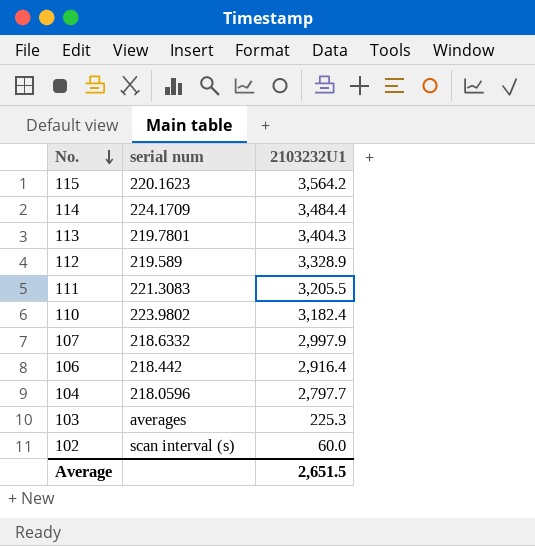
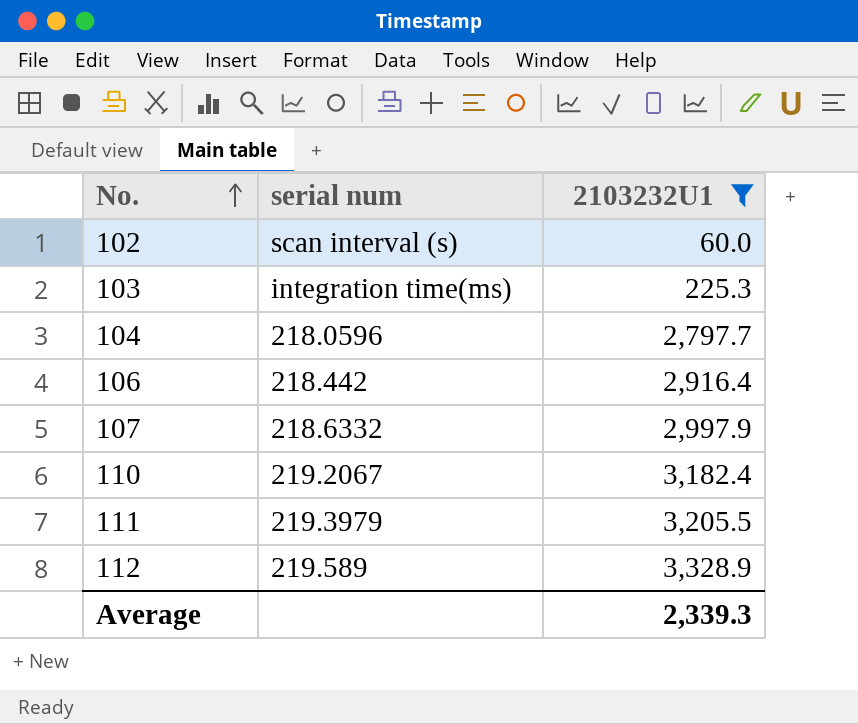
filter: none -> 2103232U1 <= 3,328.9
row order: No. descending -> No. ascending
103 | serial num: averages -> integration time(ms)
110 | serial num: 223.9802 -> 219.2067
111 | serial num: 221.3083 -> 219.3979
Average | 2103232U1: 2,651.5 -> 2,339.3

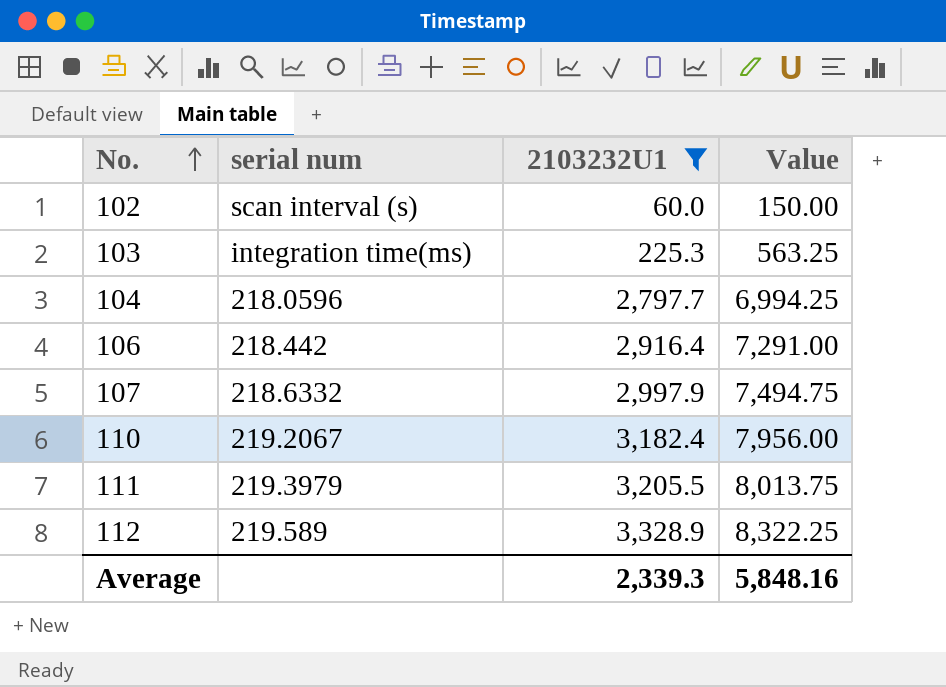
column Value | formula: none -> [2103232U1] * 2.5

